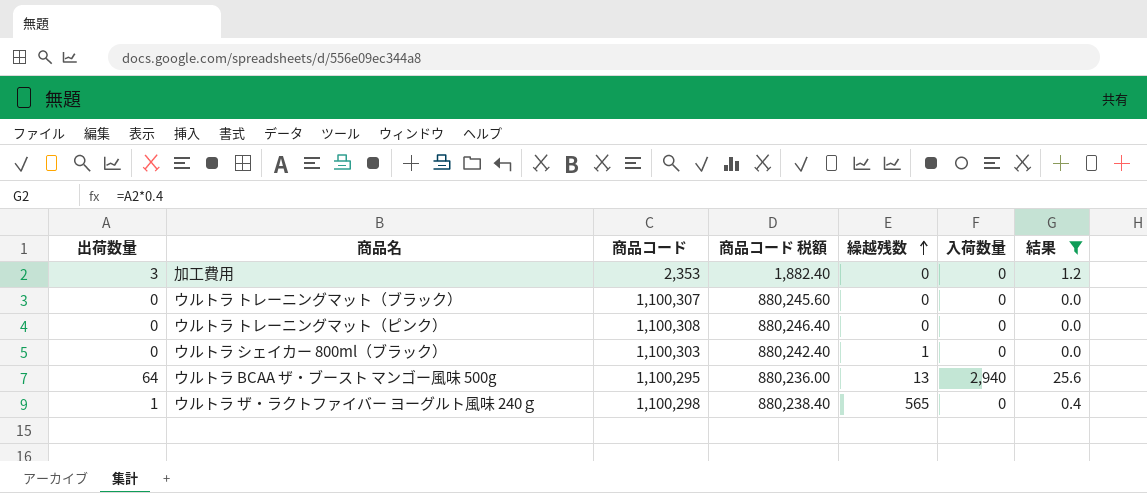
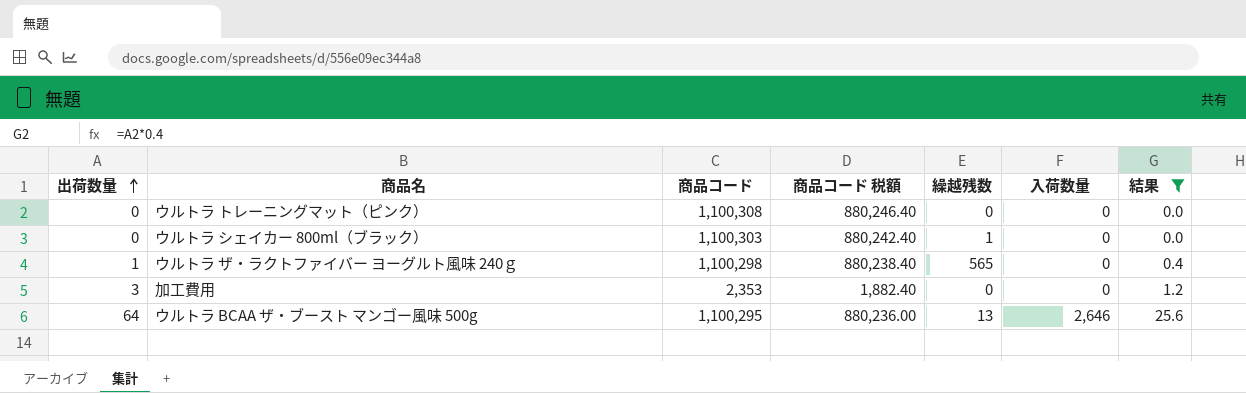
row order: 繰越残数 ascending -> 出荷数量 ascending
row ウルトラ トレーニングマット（ブラック）: 0 | 1,100,307 | 880,245.60 | 0 | 0 | 0.0 -> none
ウルトラ BCAA ザ・ブースト マンゴー風味 500g | 入荷数量: 2,940 -> 2,646

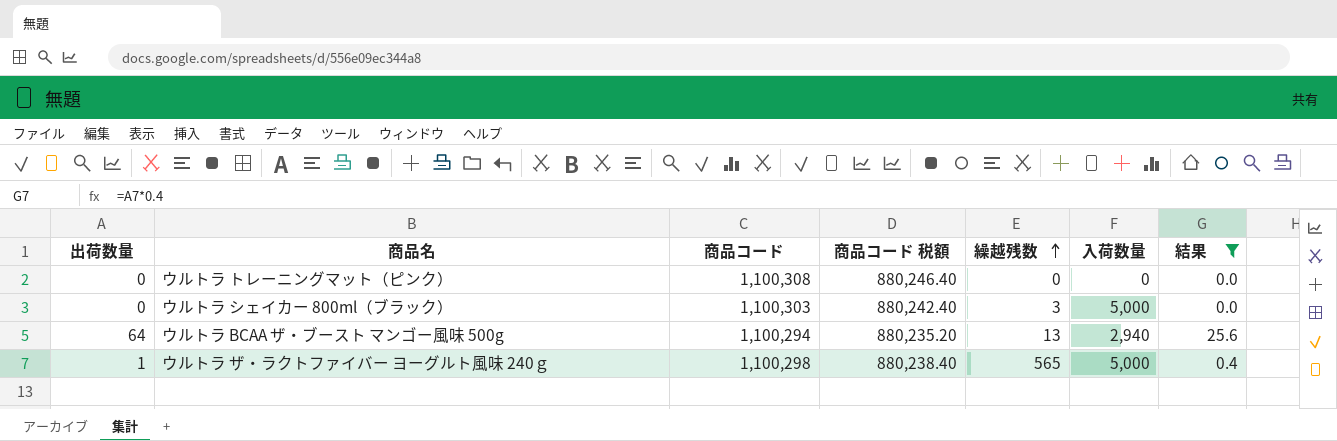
row order: 出荷数量 ascending -> 繰越残数 ascending
row 加工費用: 3 | 2,353 | 1,882.40 | 0 | 0 | 1.2 -> none
ウルトラ シェイカー 800ml（ブラック） | 繰越残数: 1 -> 3
ウルトラ シェイカー 800ml（ブラック） | 入荷数量: 0 -> 5,000
ウルトラ BCAA ザ・ブースト マンゴー風味 500g | 商品コード: 1,100,295 -> 1,100,294
ウルトラ BCAA ザ・ブースト マンゴー風味 500g | 商品コード 税額: 880,236.00 -> 880,235.20
ウルトラ BCAA ザ・ブースト マンゴー風味 500g | 入荷数量: 2,646 -> 2,940
ウルトラ ザ・ラクトファイバー ヨーグルト風味 240ｇ | 入荷数量: 0 -> 5,000

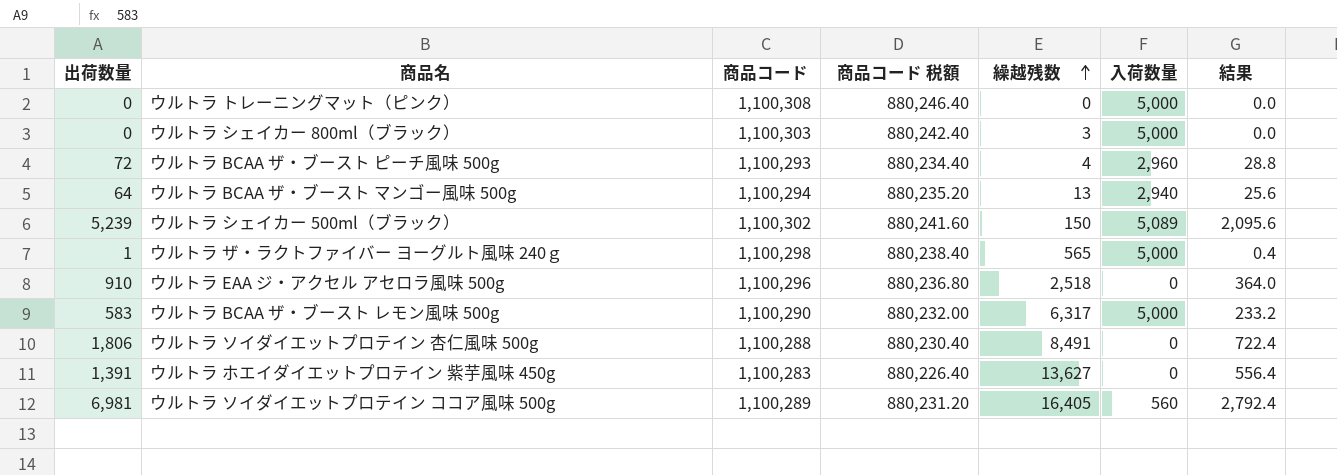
filter: 結果 <= 25.6 -> none
ウルトラ トレーニングマット（ピンク） | 入荷数量: 0 -> 5,000

